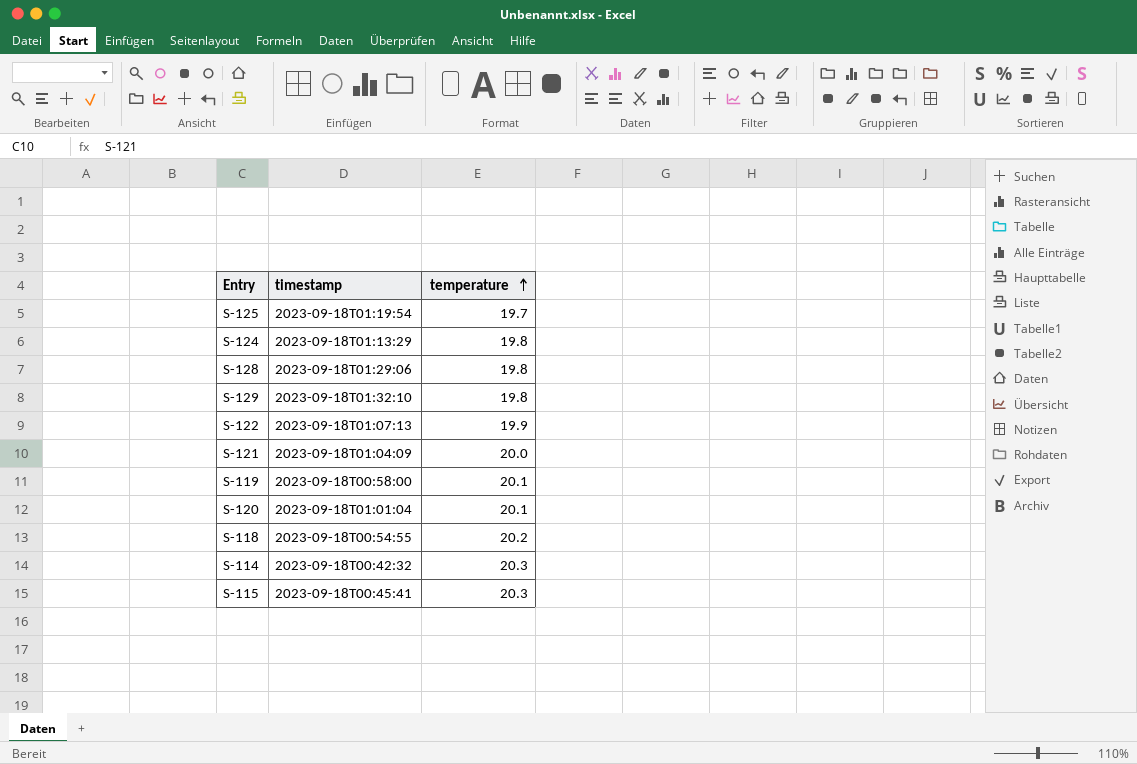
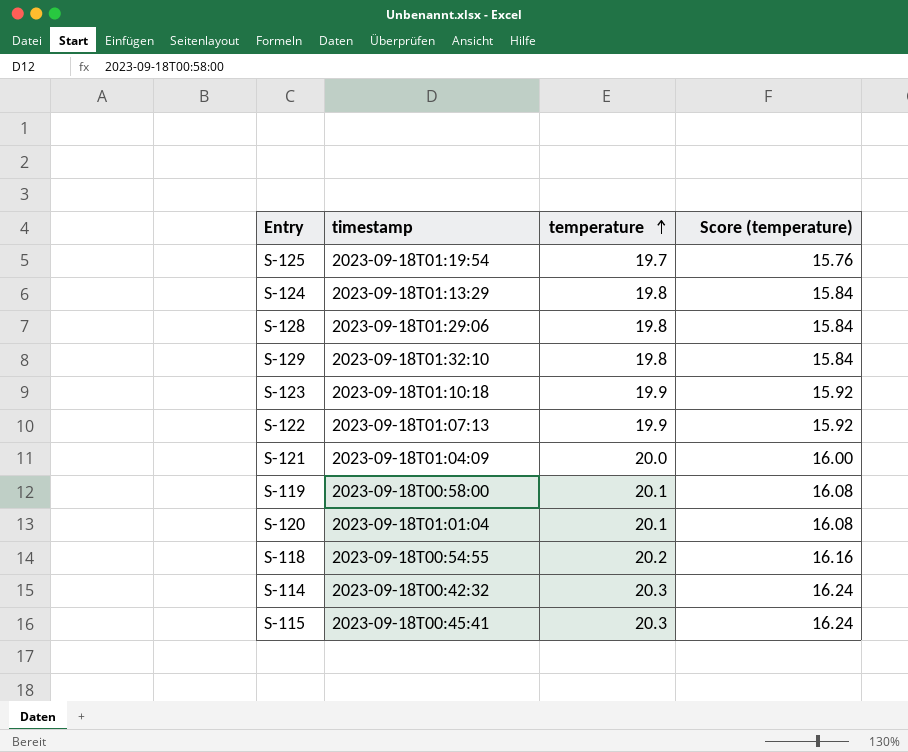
column Score (temperature) | formula: none -> [temperature] * 0.8
row S-123: none -> 2023-09-18T01:10:18 | 19.9 | 15.92

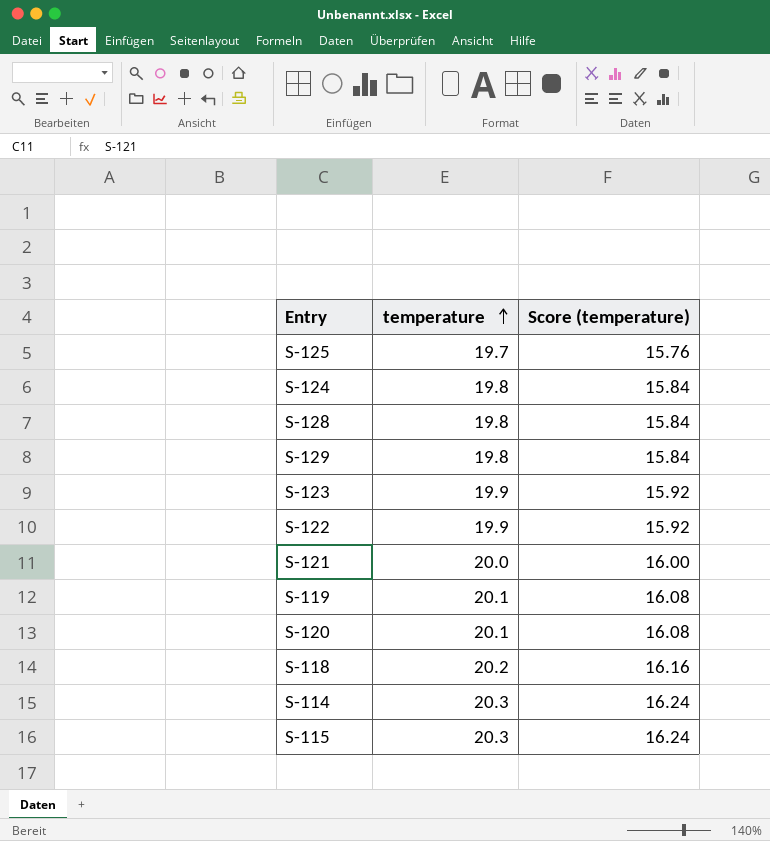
column timestamp | position: 2 -> none

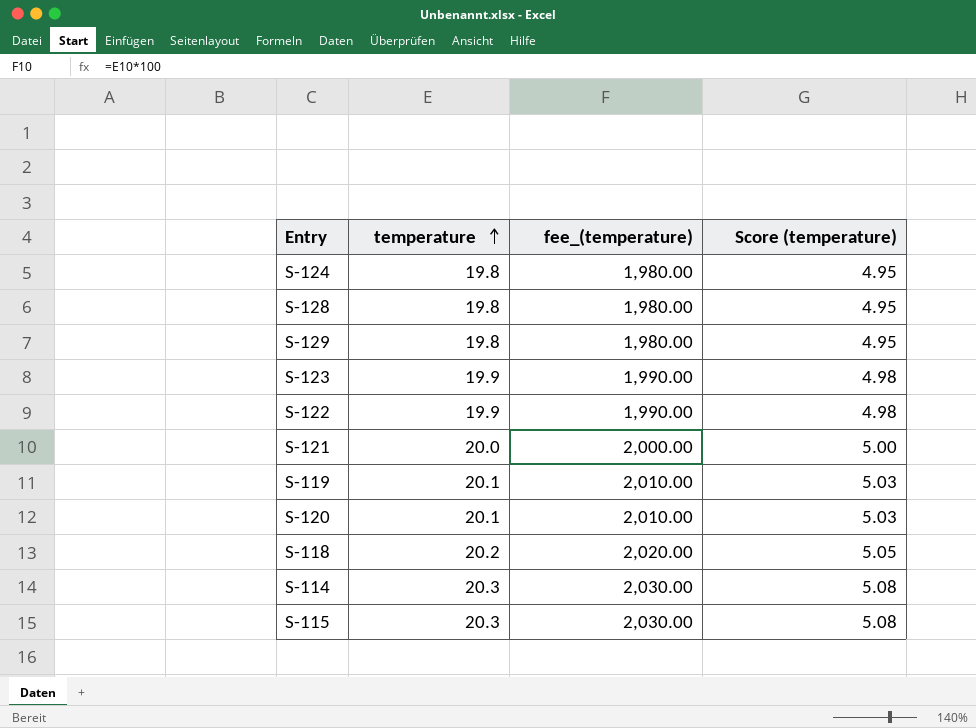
column fee_(temperature) | formula: none -> [temperature] * 100
column Score (temperature) | formula: [temperature] * 0.8 -> [temperature] * 0.25
row S-125: 19.7 | 15.76 -> none

